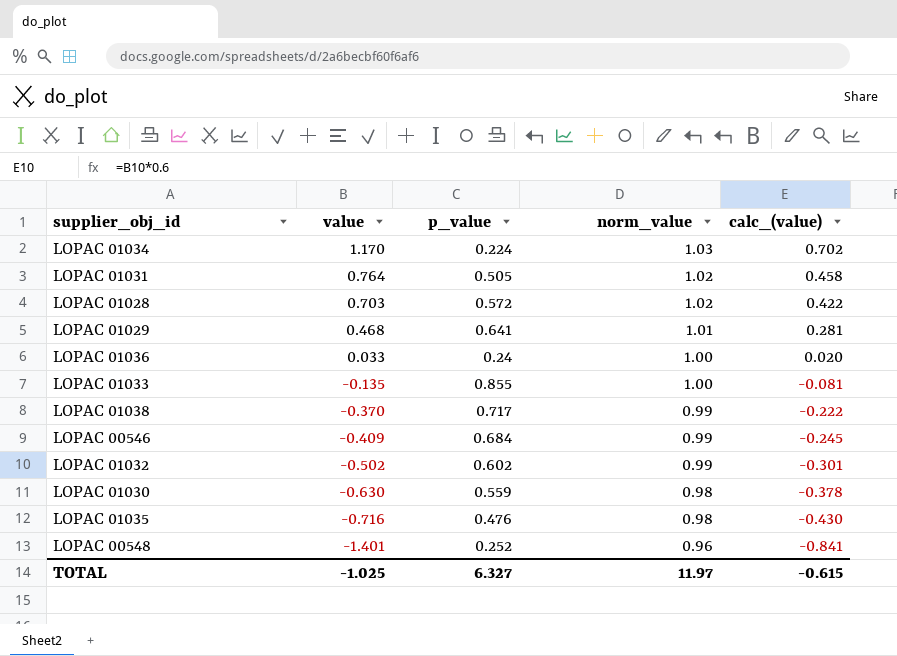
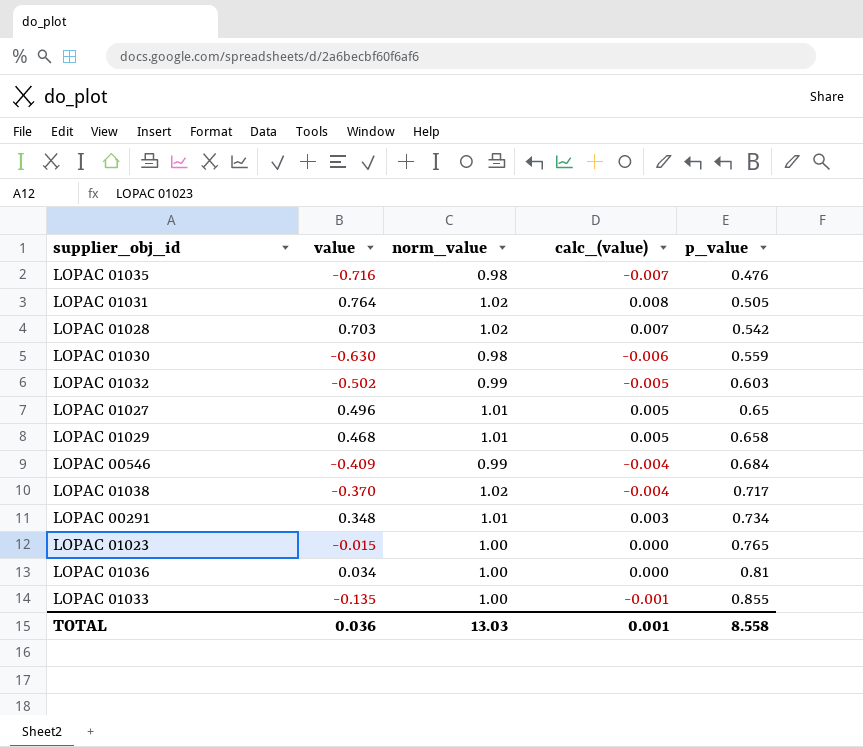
row order: value descending -> p_value ascending
column calc_(value) | formula: [value] * 0.6 -> [value] * 0.01
column p_value | position: 3 -> 5
row LOPAC 01034: 1.170 | 0.224 | 1.03 | 0.702 -> none
row LOPAC 00548: -1.401 | 0.252 | 0.96 | -0.841 -> none
LOPAC 01028 | p_value: 0.572 -> 0.542
LOPAC 01032 | p_value: 0.602 -> 0.603
row LOPAC 01027: none -> 0.496 | 1.01 | 0.005 | 0.65
LOPAC 01029 | p_value: 0.641 -> 0.658
LOPAC 01038 | norm_value: 0.99 -> 1.02
row LOPAC 00291: none -> 0.348 | 1.01 | 0.003 | 0.734
row LOPAC 01023: none -> -0.015 | 1.00 | 0.000 | 0.765
LOPAC 01036 | value: 0.033 -> 0.034
LOPAC 01036 | p_value: 0.24 -> 0.81
TOTAL | value: -1.025 -> 0.036
TOTAL | norm_value: 11.97 -> 13.03
TOTAL | calc_(value): -0.615 -> 0.001
TOTAL | p_value: 6.327 -> 8.558

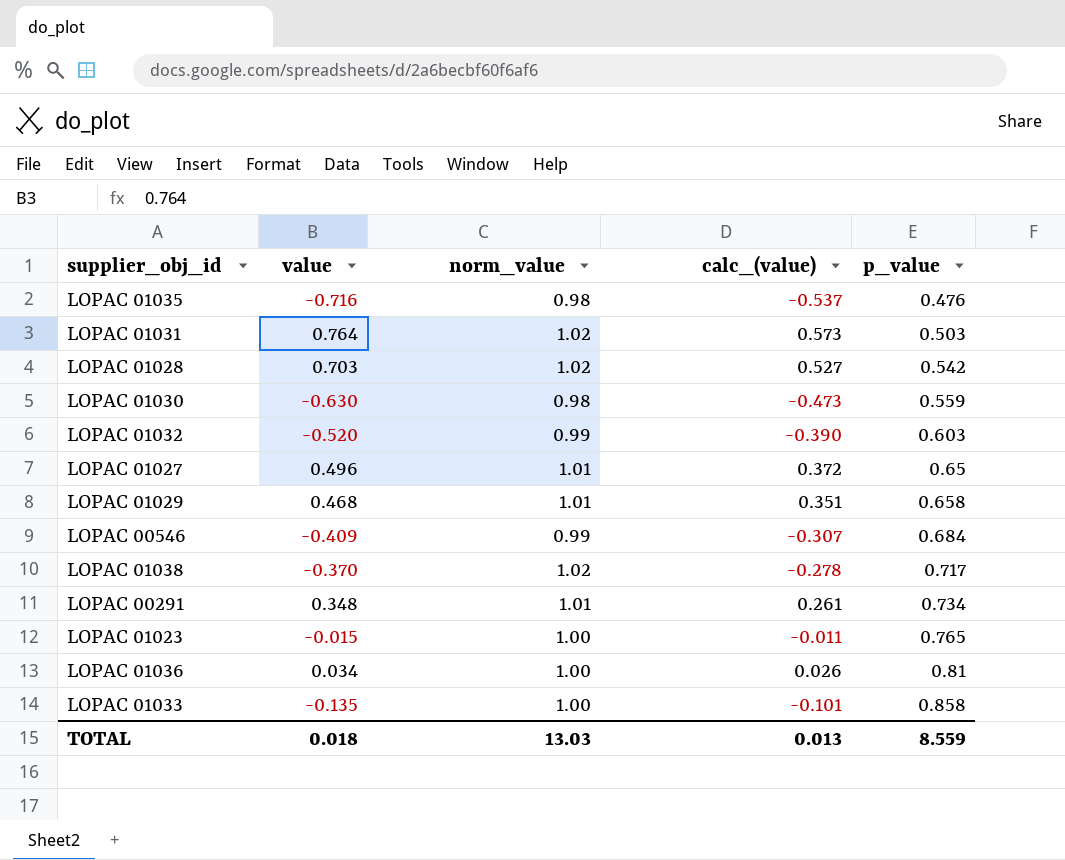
column calc_(value) | formula: [value] * 0.01 -> [value] * 0.75
LOPAC 01031 | p_value: 0.505 -> 0.503
LOPAC 01032 | value: -0.502 -> -0.520
LOPAC 01033 | p_value: 0.855 -> 0.858
TOTAL | value: 0.036 -> 0.018
TOTAL | calc_(value): 0.001 -> 0.013
TOTAL | p_value: 8.558 -> 8.559

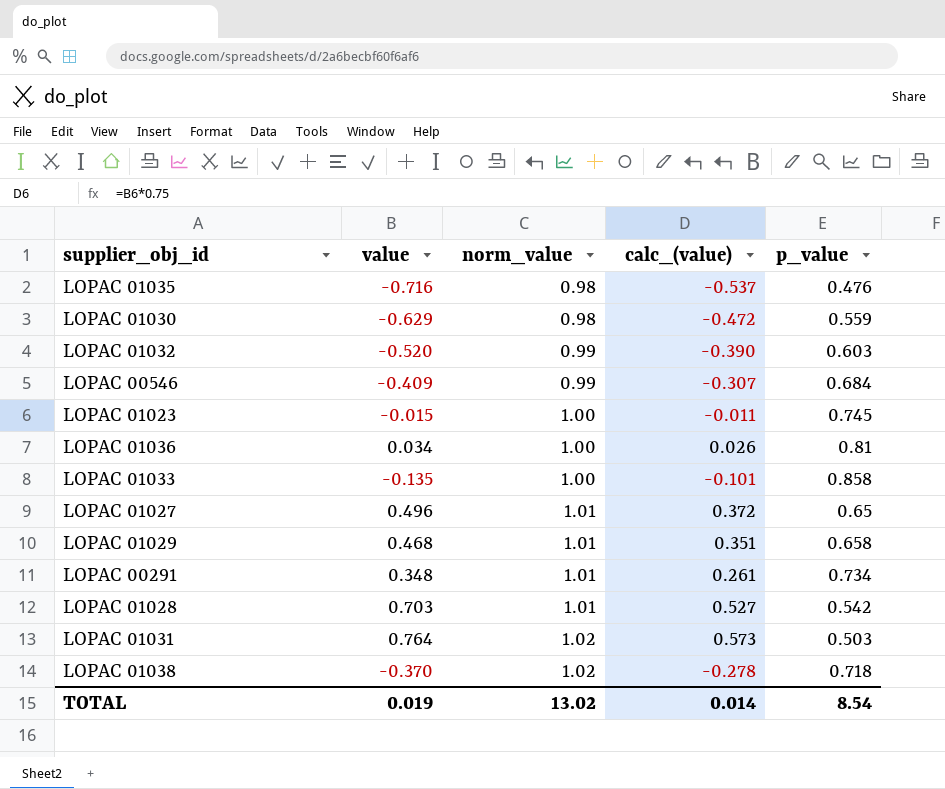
row order: p_value ascending -> norm_value ascending
LOPAC 01030 | value: -0.630 -> -0.629
LOPAC 01030 | calc_(value): -0.473 -> -0.472
LOPAC 01023 | p_value: 0.765 -> 0.745
LOPAC 01028 | norm_value: 1.02 -> 1.01
LOPAC 01038 | p_value: 0.717 -> 0.718
TOTAL | value: 0.018 -> 0.019
TOTAL | norm_value: 13.03 -> 13.02
TOTAL | calc_(value): 0.013 -> 0.014
TOTAL | p_value: 8.559 -> 8.54

